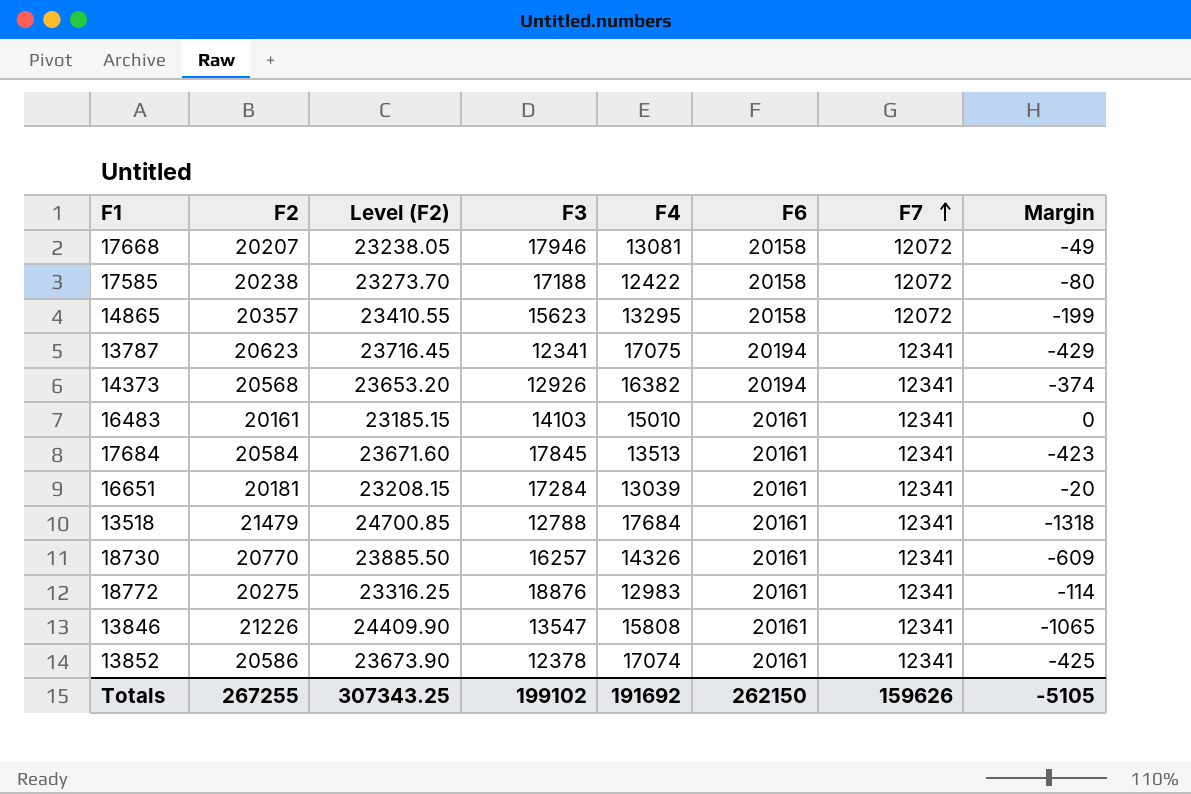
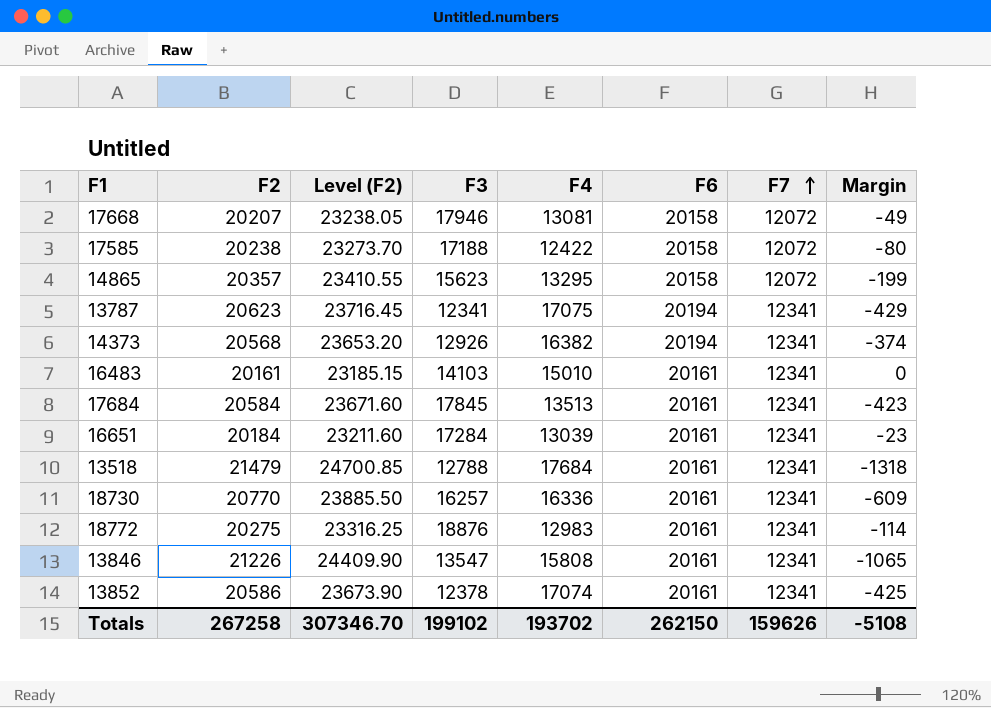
16651 | F2: 20181 -> 20184
16651 | Level (F2): 23208.15 -> 23211.60
16651 | Margin: -20 -> -23
18730 | F4: 14326 -> 16336
Totals | F2: 267255 -> 267258
Totals | Level (F2): 307343.25 -> 307346.70
Totals | F4: 191692 -> 193702
Totals | Margin: -5105 -> -5108

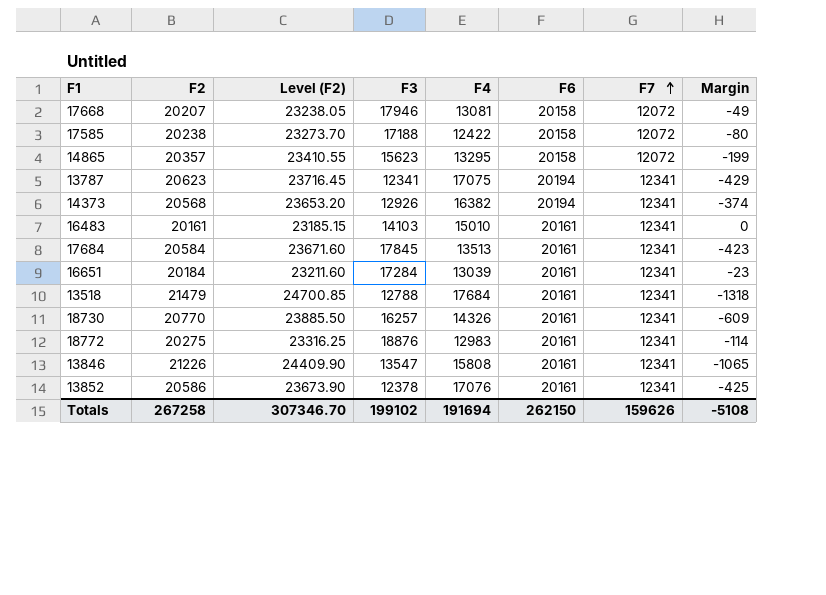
18730 | F4: 16336 -> 14326
13852 | F4: 17074 -> 17076
Totals | F4: 193702 -> 191694

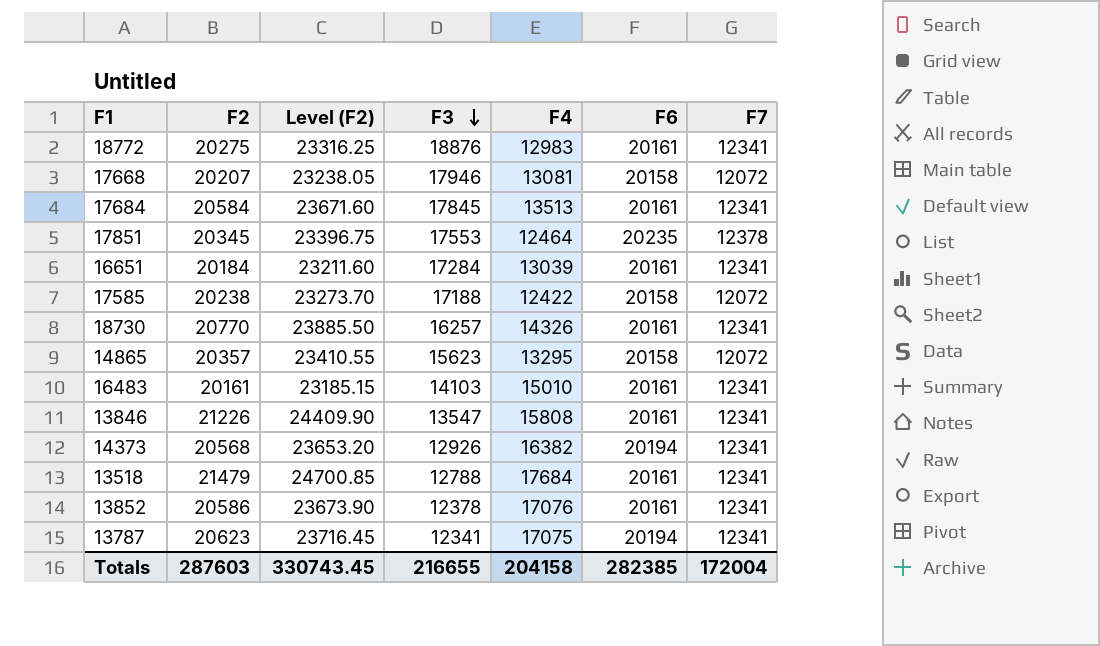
row order: F7 ascending -> F3 descending
column Margin | formula: [F6] - [F2] -> none
row 17851: none -> 20345 | 23396.75 | 17553 | 12464 | 20235 | 12378
Totals | F2: 267258 -> 287603
Totals | Level (F2): 307346.70 -> 330743.45
Totals | F3: 199102 -> 216655
Totals | F4: 191694 -> 204158
Totals | F6: 262150 -> 282385
Totals | F7: 159626 -> 172004

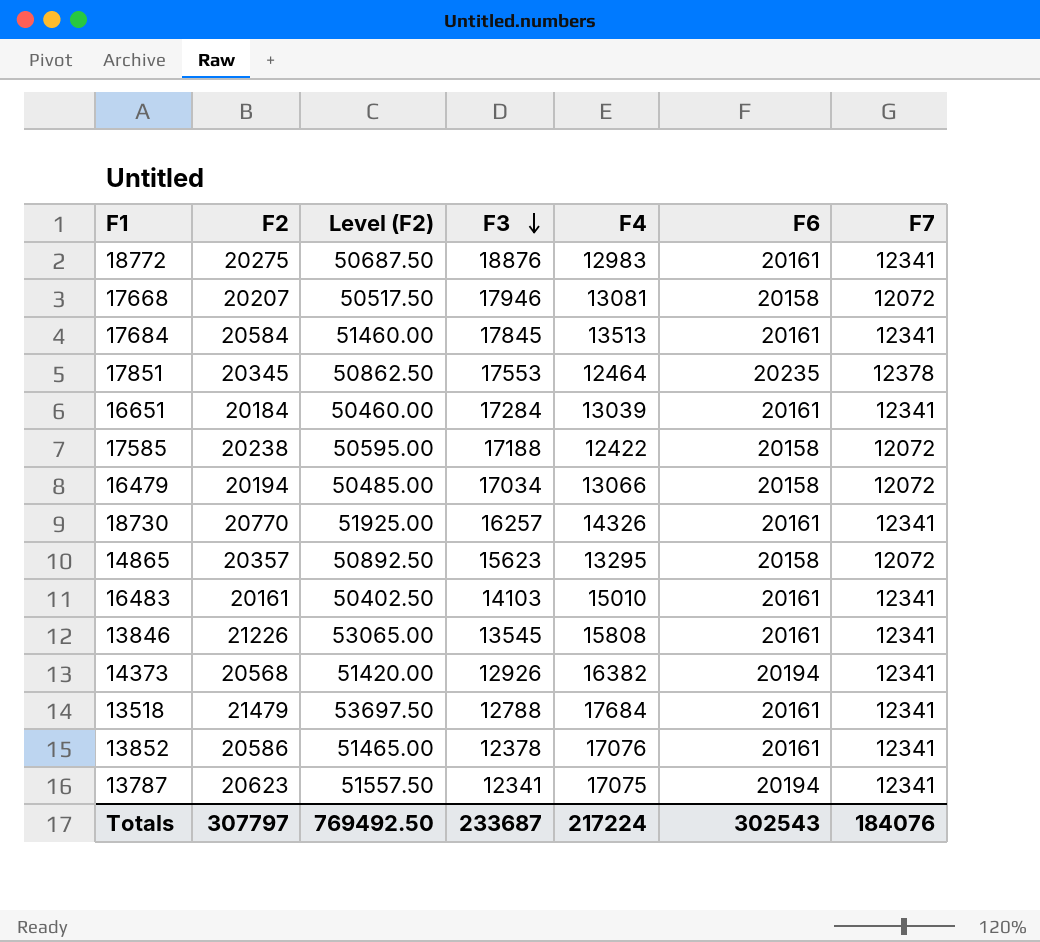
column Level (F2) | formula: [F2] * 1.15 -> [F2] * 2.5
row 16479: none -> 20194 | 50485.00 | 17034 | 13066 | 20158 | 12072
13846 | F3: 13547 -> 13545
Totals | F2: 287603 -> 307797
Totals | Level (F2): 330743.45 -> 769492.50
Totals | F3: 216655 -> 233687
Totals | F4: 204158 -> 217224
Totals | F6: 282385 -> 302543
Totals | F7: 172004 -> 184076

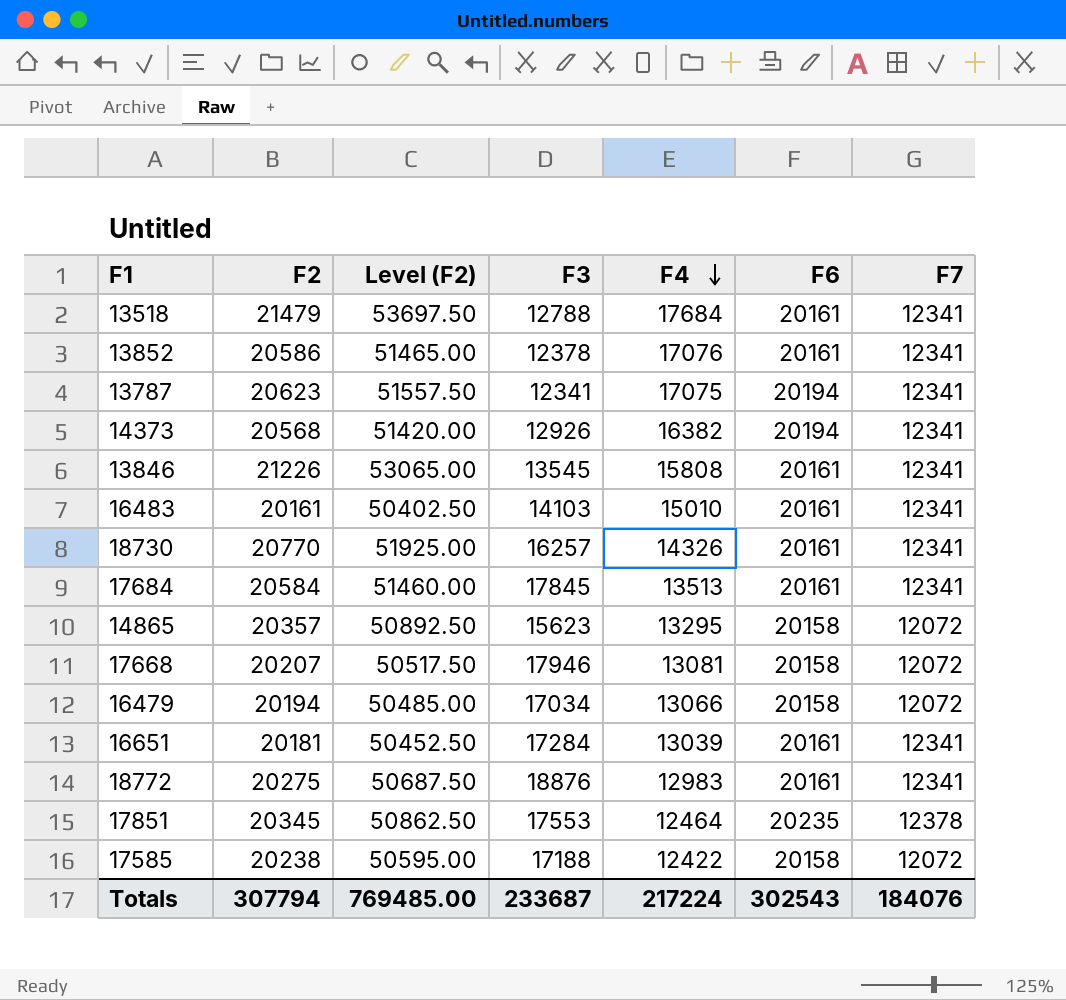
row order: F3 descending -> F4 descending
16651 | F2: 20184 -> 20181
16651 | Level (F2): 50460.00 -> 50452.50
Totals | F2: 307797 -> 307794
Totals | Level (F2): 769492.50 -> 769485.00

